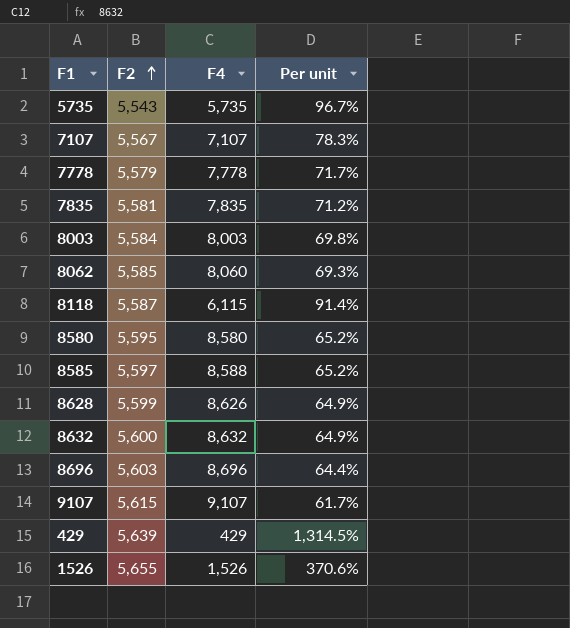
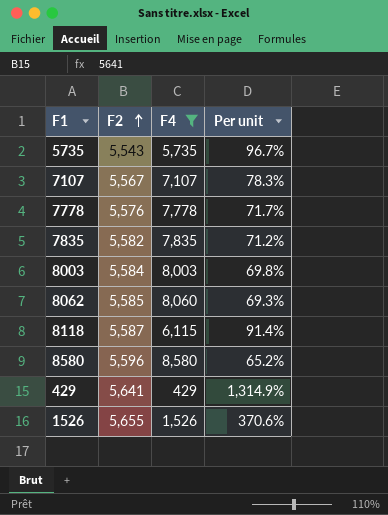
filter: none -> F4 <= 8,580
7778 | F2: 5,579 -> 5,576
7835 | F2: 5,581 -> 5,582
8580 | F2: 5,595 -> 5,596
429 | F2: 5,639 -> 5,641
429 | Per unit: 1,314.5% -> 1,314.9%

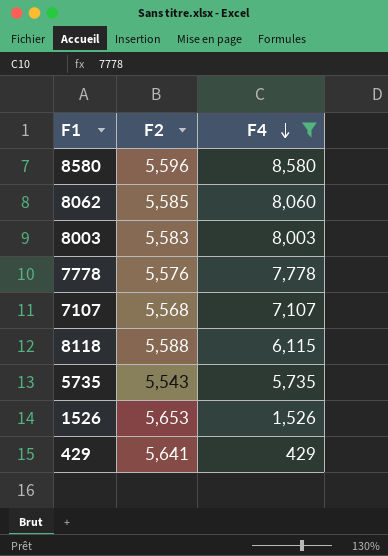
row order: F2 ascending -> F4 descending
column Per unit | formula: [F2] / [F4] -> none
row 7835: 5,582 | 7,835 | 71.2% -> none
8003 | F2: 5,584 -> 5,583
7107 | F2: 5,567 -> 5,568
8118 | F2: 5,587 -> 5,588
1526 | F2: 5,655 -> 5,653

